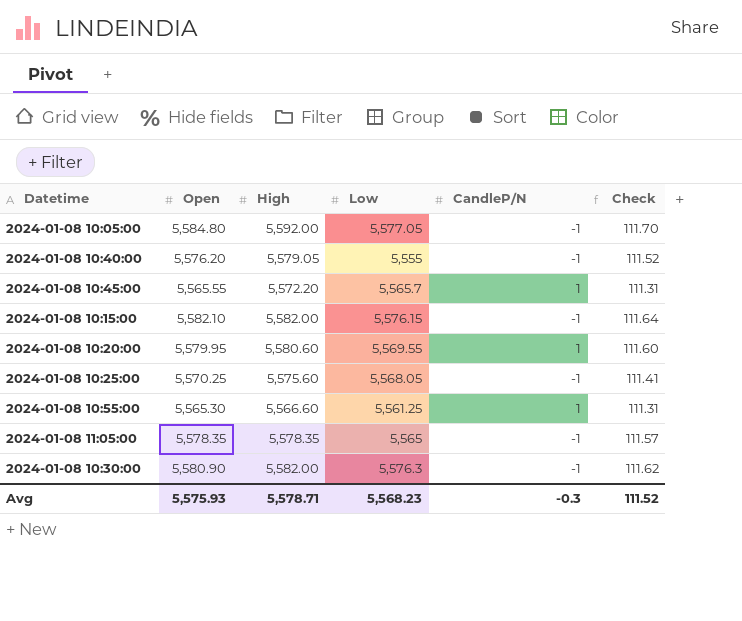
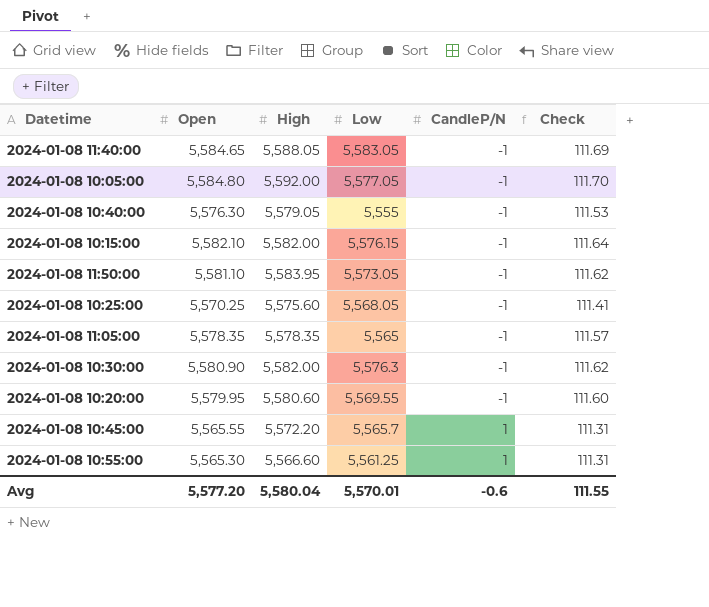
row order: none -> CandleP/N ascending
row 2024-01-08 11:40:00: none -> 5,584.65 | 5,588.05 | 5,583.05 | -1 | 111.69
2024-01-08 10:40:00 | Open: 5,576.20 -> 5,576.30
2024-01-08 10:40:00 | Check: 111.52 -> 111.53
row 2024-01-08 11:50:00: none -> 5,581.10 | 5,583.95 | 5,573.05 | -1 | 111.62
2024-01-08 10:20:00 | CandleP/N: 1 -> -1
Avg | Open: 5,575.93 -> 5,577.20
Avg | High: 5,578.71 -> 5,580.04
Avg | Low: 5,568.23 -> 5,570.01
Avg | CandleP/N: -0.3 -> -0.6
Avg | Check: 111.52 -> 111.55

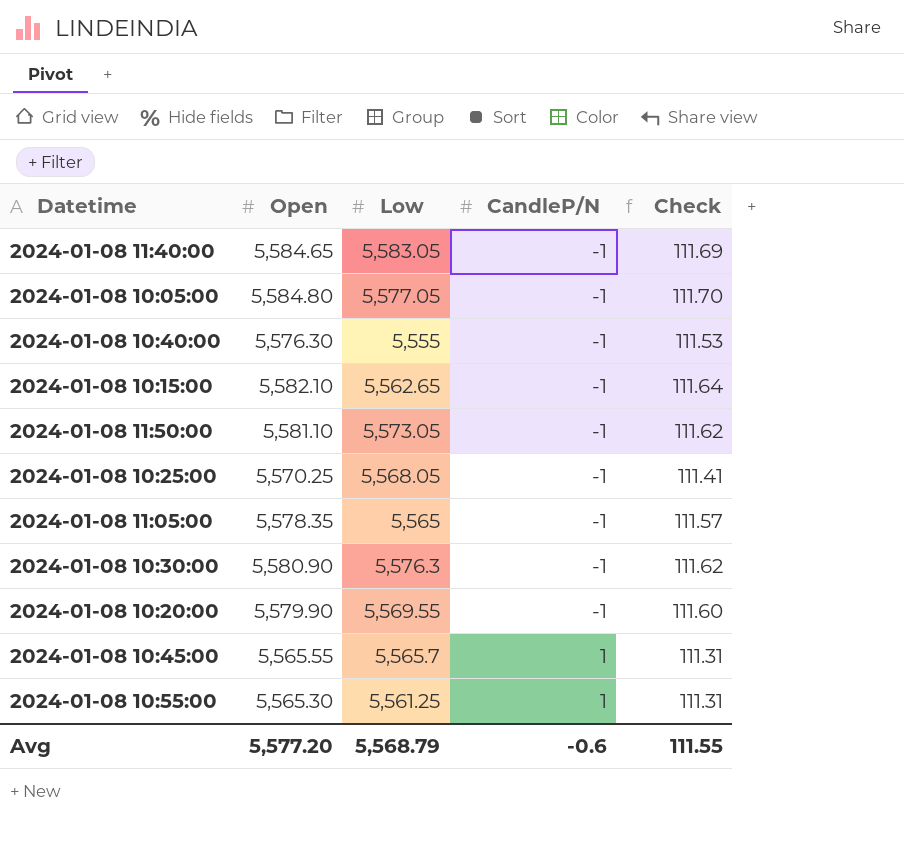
column High | position: 3 -> none
2024-01-08 10:15:00 | Low: 5,576.15 -> 5,562.65
2024-01-08 10:20:00 | Open: 5,579.95 -> 5,579.90
Avg | Low: 5,570.01 -> 5,568.79

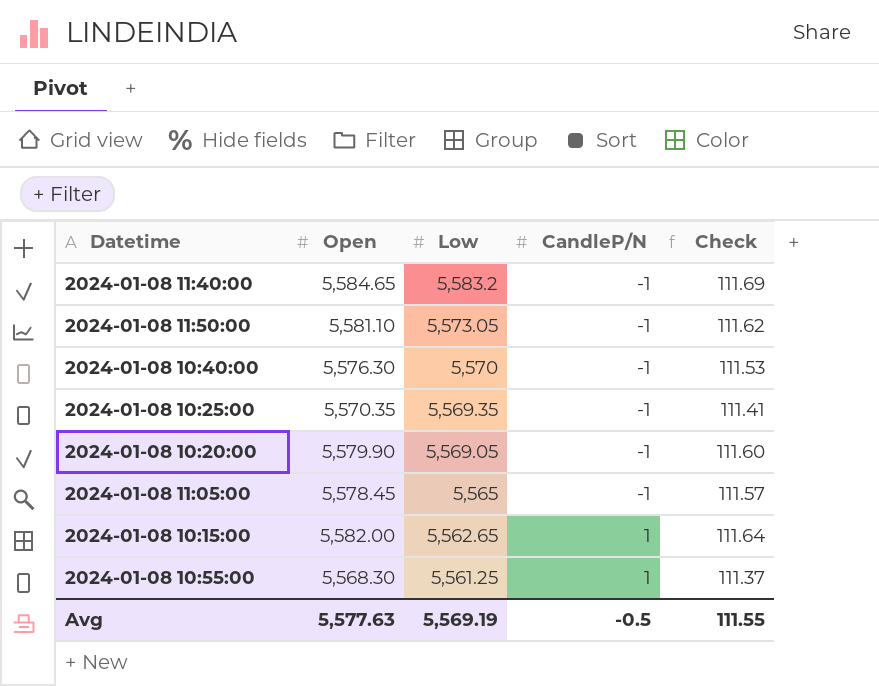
row order: CandleP/N ascending -> Low descending
row 2024-01-08 10:05:00: 5,584.80 | 5,577.05 | -1 | 111.70 -> none
row 2024-01-08 10:30:00: 5,580.90 | 5,576.3 | -1 | 111.62 -> none
row 2024-01-08 10:45:00: 5,565.55 | 5,565.7 | 1 | 111.31 -> none
2024-01-08 11:40:00 | Low: 5,583.05 -> 5,583.2
2024-01-08 10:40:00 | Low: 5,555 -> 5,570
2024-01-08 10:25:00 | Open: 5,570.25 -> 5,570.35
2024-01-08 10:25:00 | Low: 5,568.05 -> 5,569.35
2024-01-08 10:20:00 | Low: 5,569.55 -> 5,569.05
2024-01-08 11:05:00 | Open: 5,578.35 -> 5,578.45
2024-01-08 10:15:00 | Open: 5,582.10 -> 5,582.00
2024-01-08 10:15:00 | CandleP/N: -1 -> 1
2024-01-08 10:55:00 | Open: 5,565.30 -> 5,568.30
2024-01-08 10:55:00 | Check: 111.31 -> 111.37
Avg | Open: 5,577.20 -> 5,577.63
Avg | Low: 5,568.79 -> 5,569.19
Avg | CandleP/N: -0.6 -> -0.5

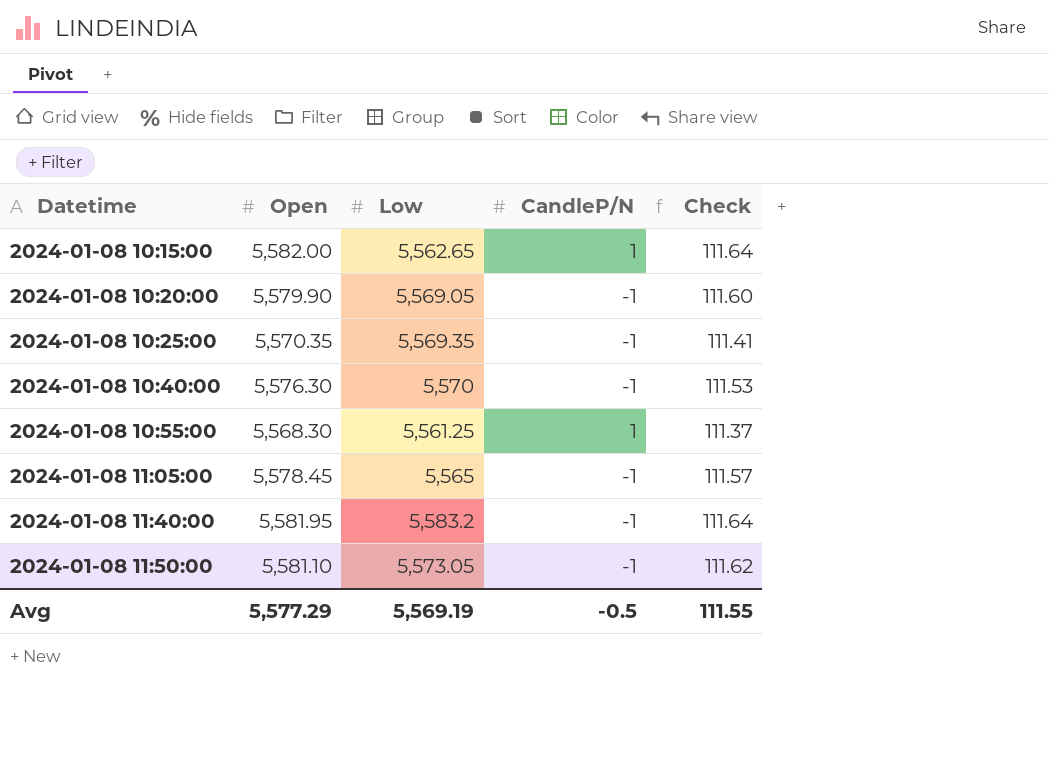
row order: Low descending -> Datetime ascending
2024-01-08 11:40:00 | Open: 5,584.65 -> 5,581.95
2024-01-08 11:40:00 | Check: 111.69 -> 111.64
Avg | Open: 5,577.63 -> 5,577.29

